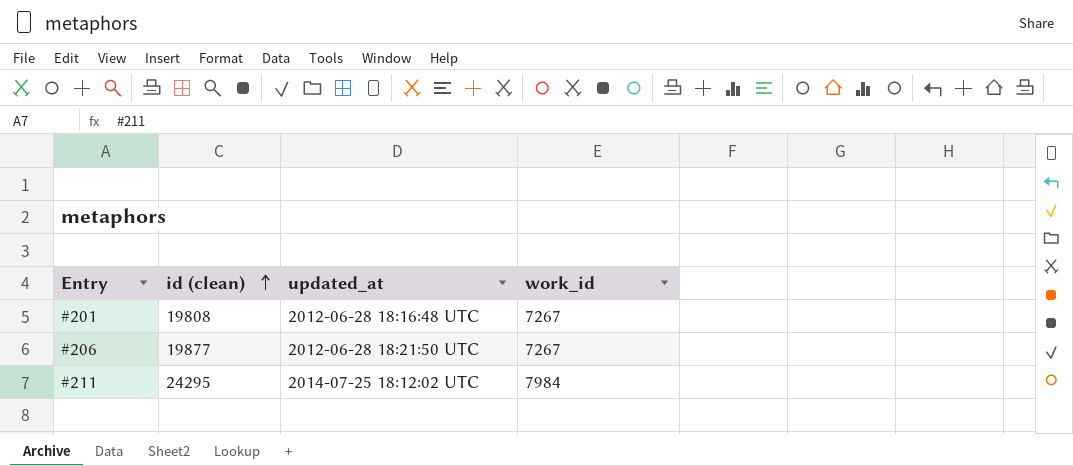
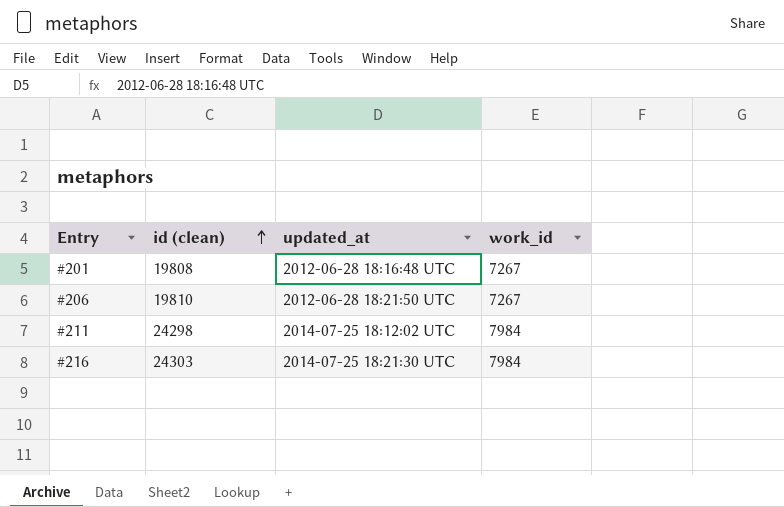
#206 | id (clean): 19877 -> 19810
#211 | id (clean): 24295 -> 24298
row #216: none -> 24303 | 2014-07-25 18:21:30 UTC | 7984

